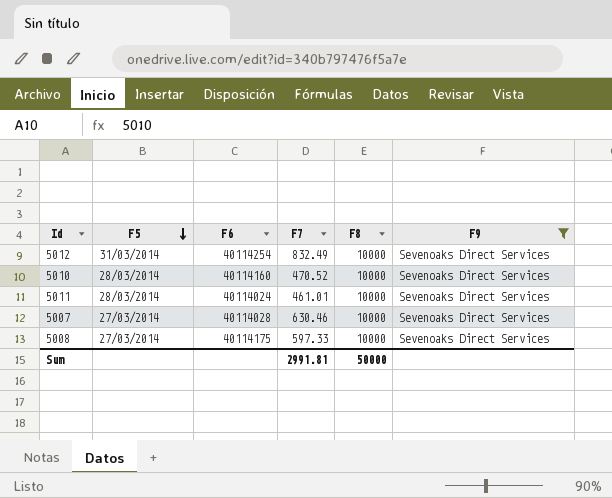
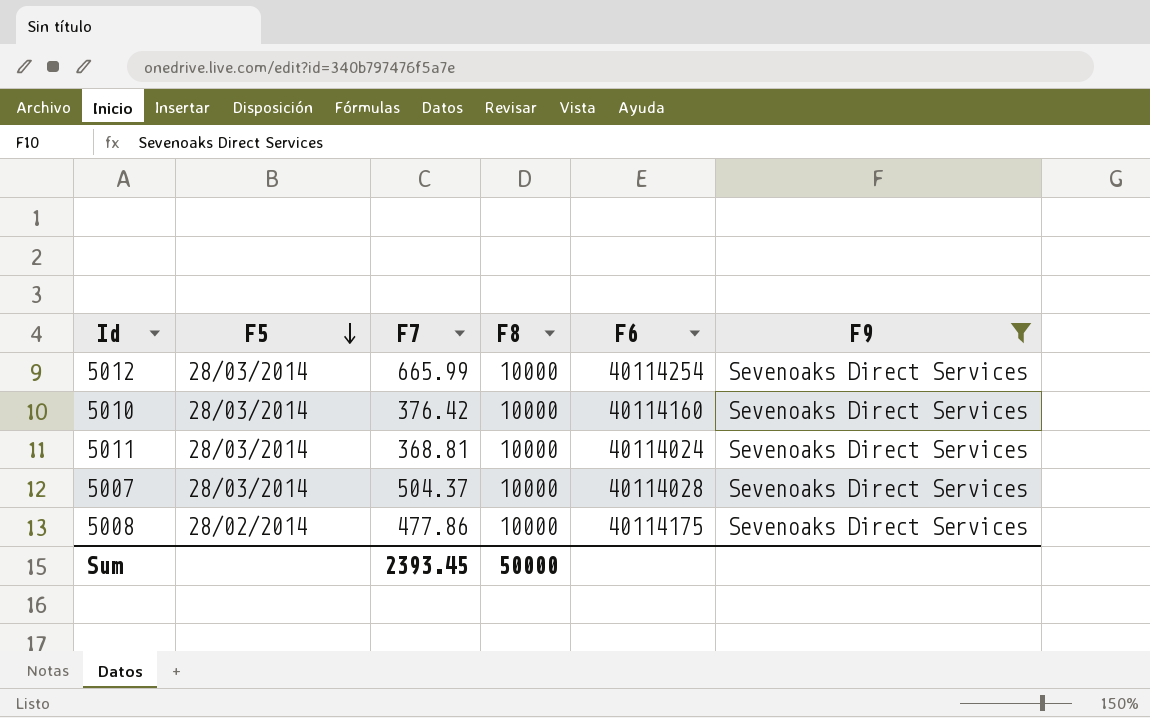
column F6 | position: 3 -> 5
5012 | F5: 31/03/2014 -> 28/03/2014
5012 | F7: 832.49 -> 665.99
5010 | F7: 470.52 -> 376.42
5011 | F7: 461.01 -> 368.81
5007 | F5: 27/03/2014 -> 28/03/2014
5007 | F7: 630.46 -> 504.37
5008 | F5: 27/03/2014 -> 28/02/2014
5008 | F7: 597.33 -> 477.86
Sum | F7: 2991.81 -> 2393.45

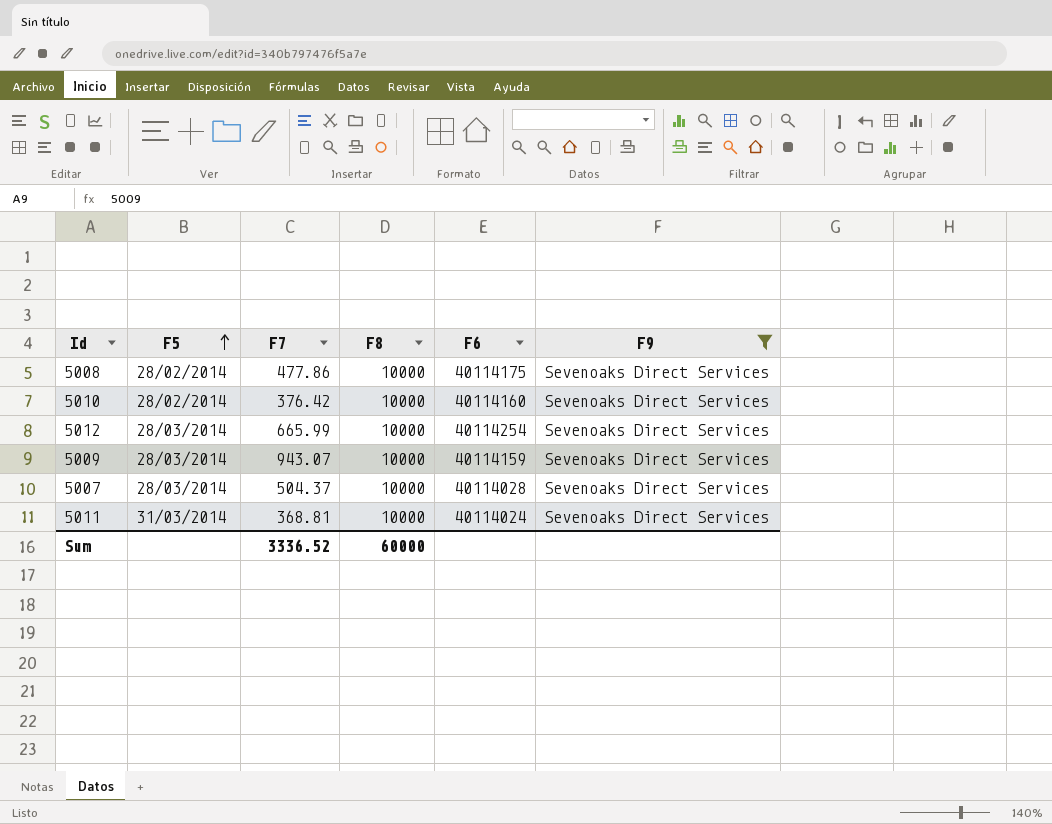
row order: F5 descending -> F5 ascending
5010 | F5: 28/03/2014 -> 28/02/2014
row 5009: none -> 28/03/2014 | 943.07 | 10000 | 40114159 | Sevenoaks Direct Services
5011 | F5: 28/03/2014 -> 31/03/2014
Sum | F7: 2393.45 -> 3336.52
Sum | F8: 50000 -> 60000

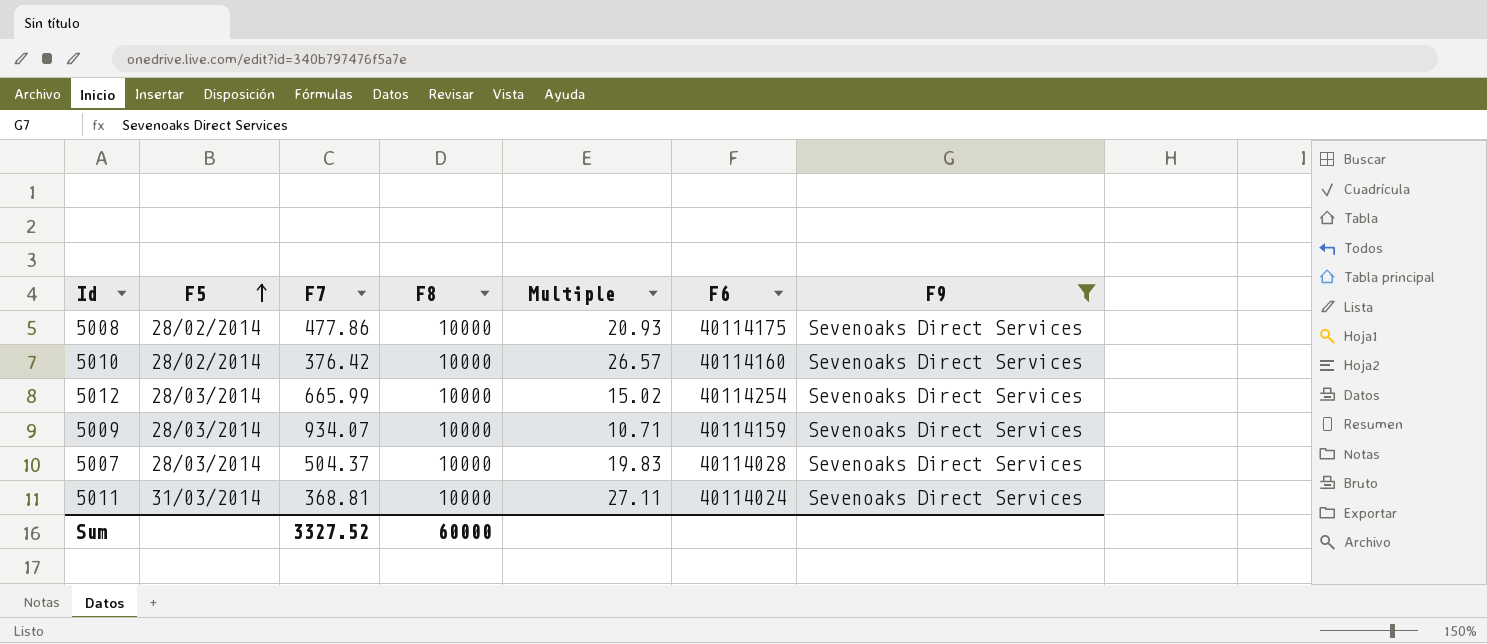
column Multiple | formula: none -> [F8] / [F7]
5009 | F7: 943.07 -> 934.07
Sum | F7: 3336.52 -> 3327.52

